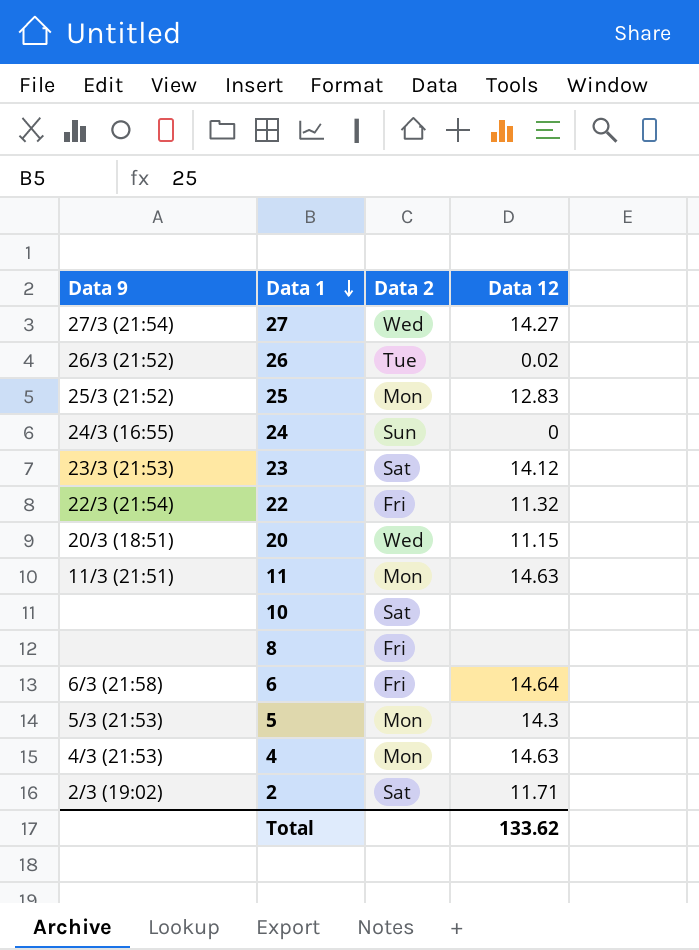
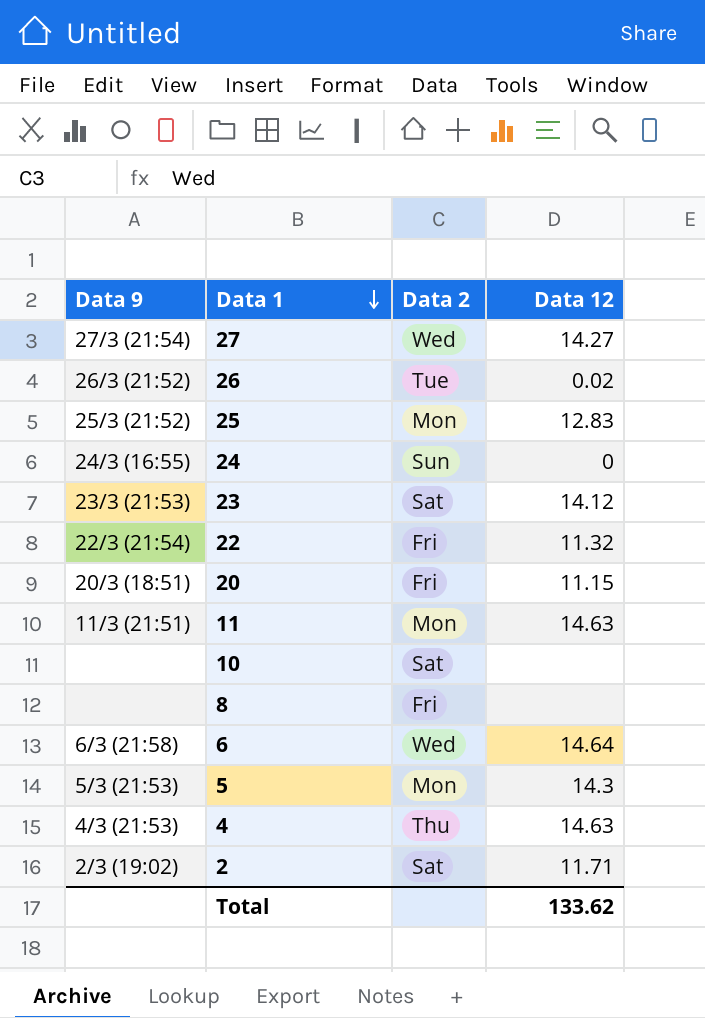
20 | Data 2: Wed -> Fri
6 | Data 2: Fri -> Wed
4 | Data 2: Mon -> Thu

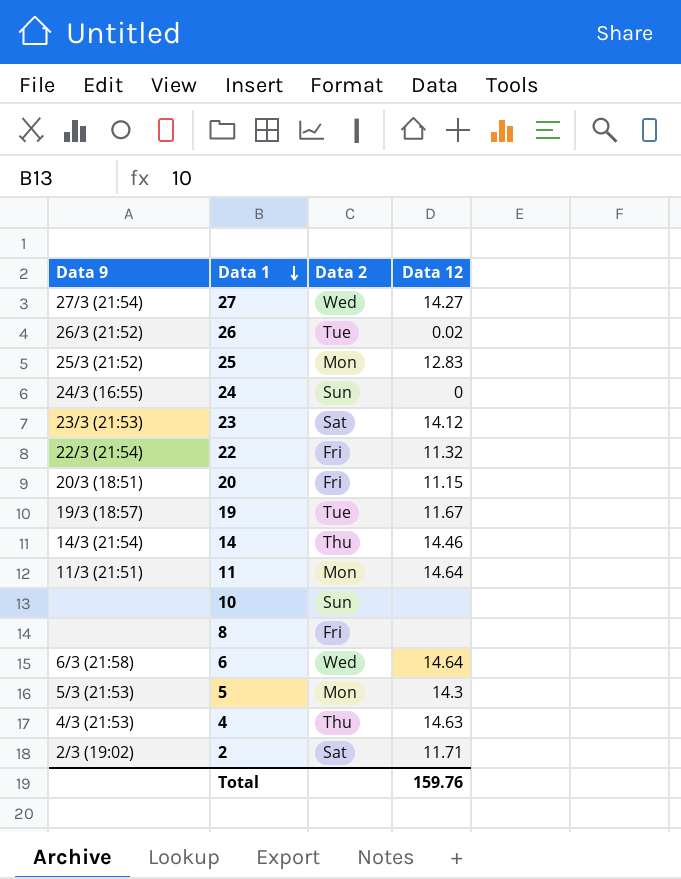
row 19: none -> 19/3 (18:57) | Tue | 11.67
row 14: none -> 14/3 (21:54) | Thu | 14.46
11 | Data 12: 14.63 -> 14.64
10 | Data 2: Sat -> Sun
Total | Data 12: 133.62 -> 159.76

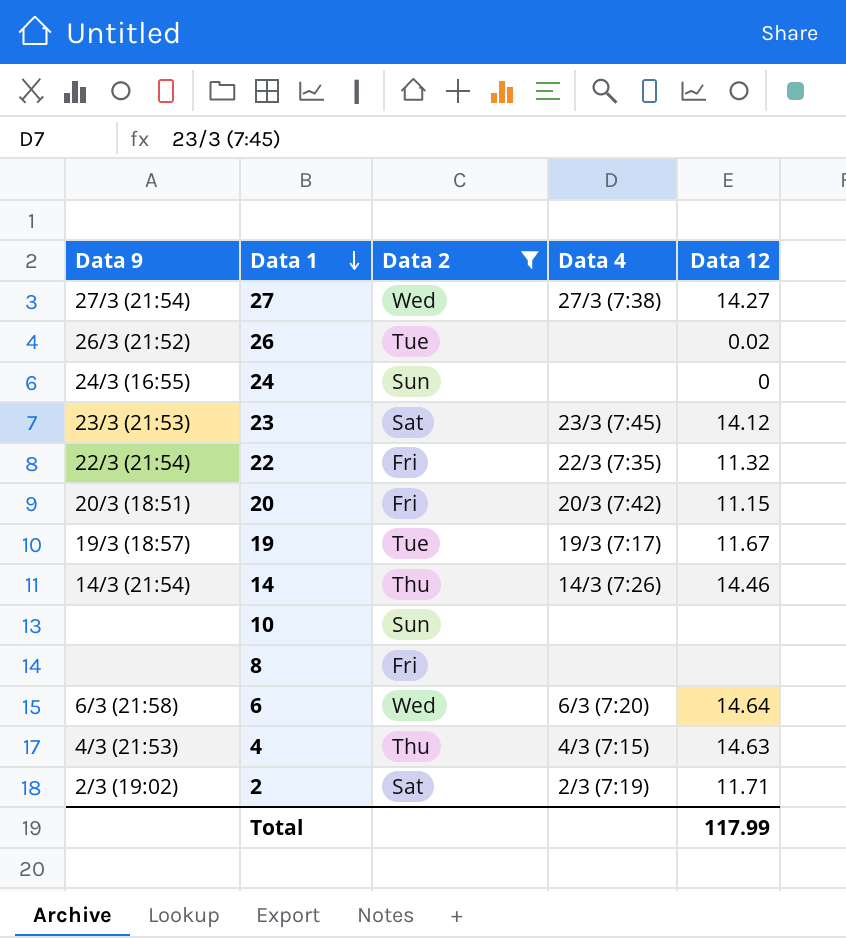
filter: none -> Data 2 != Mon
column Data 4 | position: none -> 4
Total | Data 12: 159.76 -> 117.99

